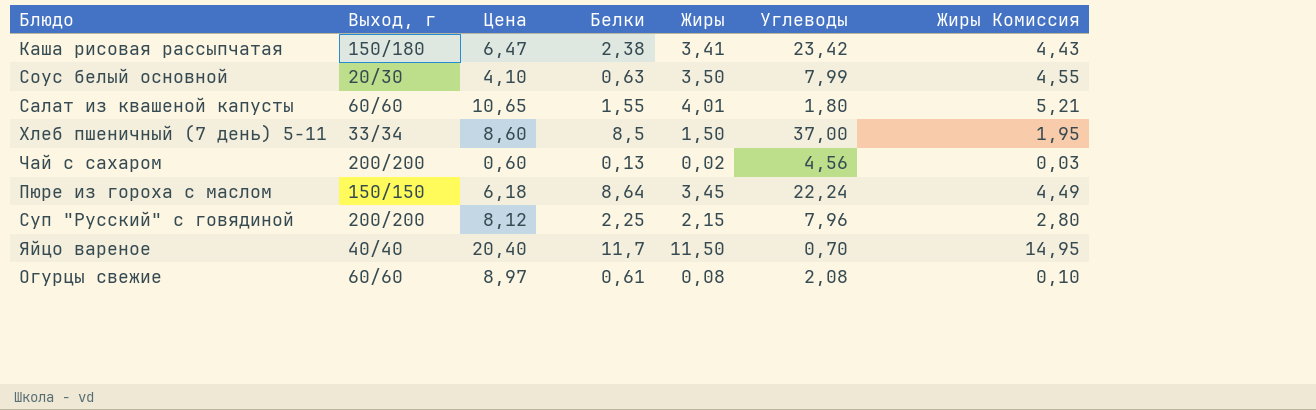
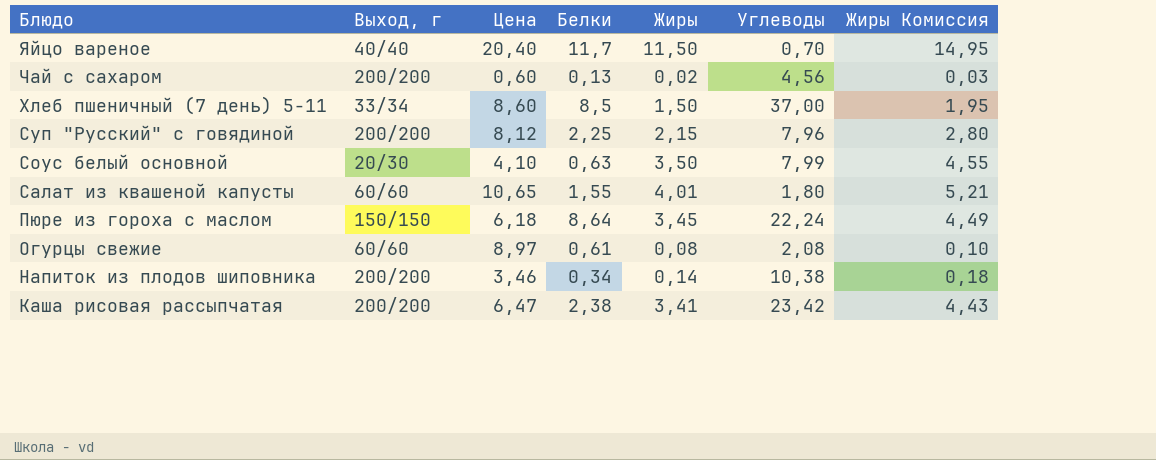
row order: none -> Блюдо descending
row Напиток из плодов шиповника: none -> 200/200 | 3,46 | 0,34 | 0,14 | 10,38 | 0,18
Каша рисовая рассыпчатая | Выход, г: 150/180 -> 200/200

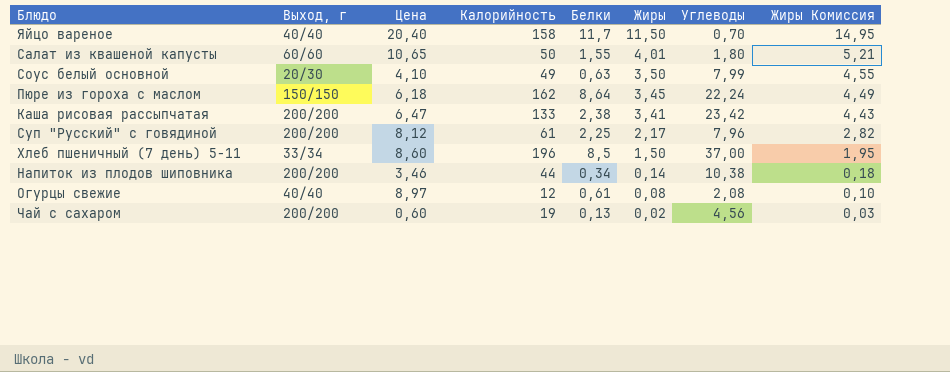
row order: Блюдо descending -> Жиры descending
column Калорийность | position: none -> 4
Суп "Русский" с говядиной | Жиры: 2,15 -> 2,17
Суп "Русский" с говядиной | Жиры Комиссия: 2,80 -> 2,82
Огурцы свежие | Выход, г: 60/60 -> 40/40

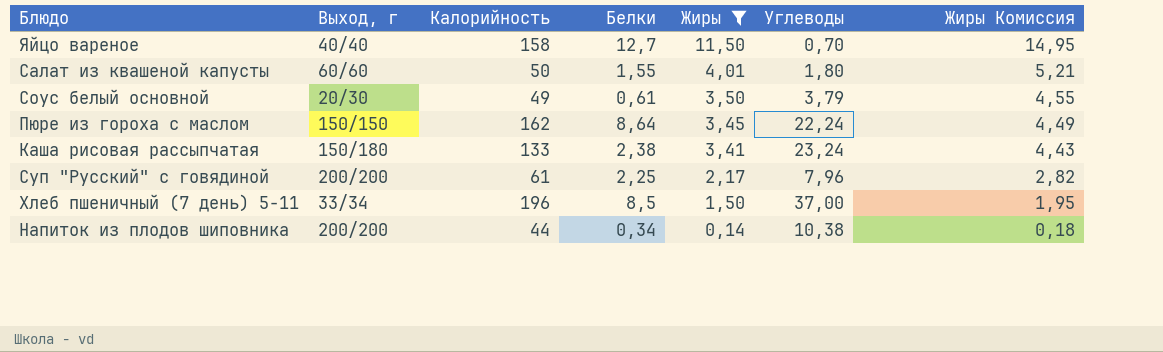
filter: none -> Жиры >= 0,14
column Цена | position: 3 -> none
Яйцо вареное | Белки: 11,7 -> 12,7
Соус белый основной | Белки: 0,63 -> 0,61
Соус белый основной | Углеводы: 7,99 -> 3,79
Каша рисовая рассыпчатая | Выход, г: 200/200 -> 150/180
Каша рисовая рассыпчатая | Углеводы: 23,42 -> 23,24

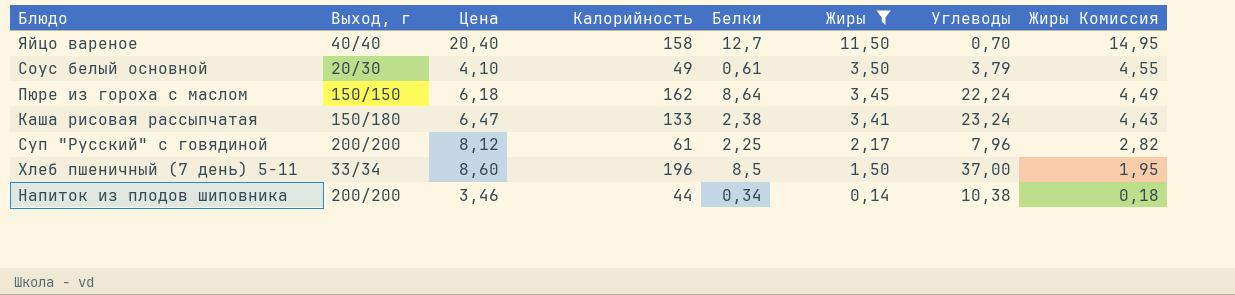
column Цена | position: none -> 3
row Салат из квашеной капусты: 60/60 | 50 | 1,55 | 4,01 | 1,80 | 5,21 -> none

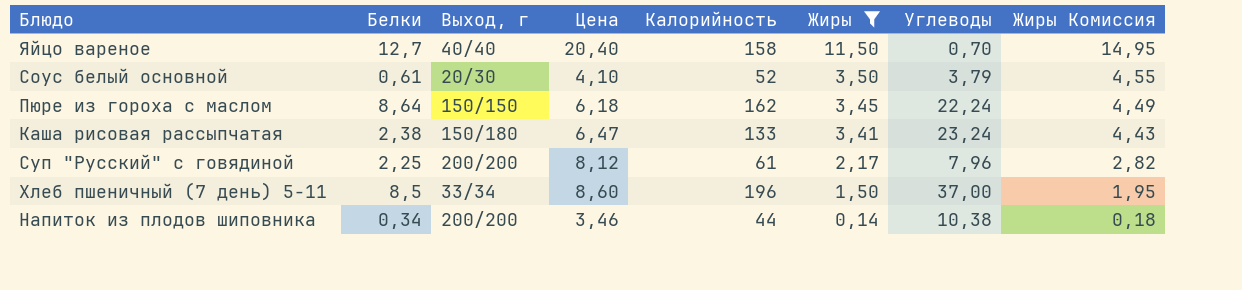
column Белки | position: 5 -> 2
Соус белый основной | Калорийность: 49 -> 52

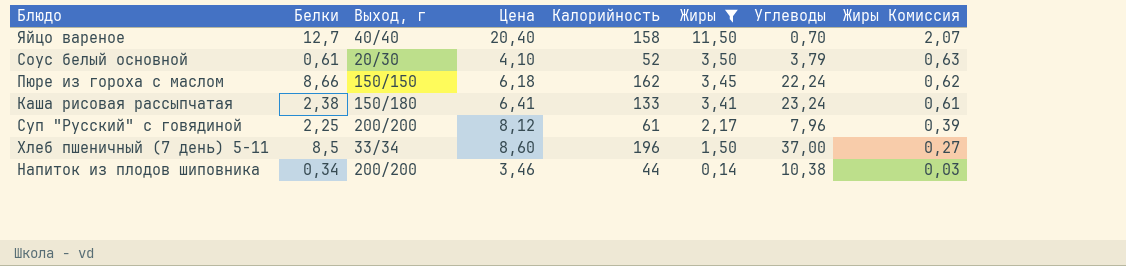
column Жиры Комиссия | formula: [Жиры] * 1,3 -> [Жиры] * 0,18
Пюре из гороха с маслом | Белки: 8,64 -> 8,66
Каша рисовая рассыпчатая | Цена: 6,47 -> 6,41

